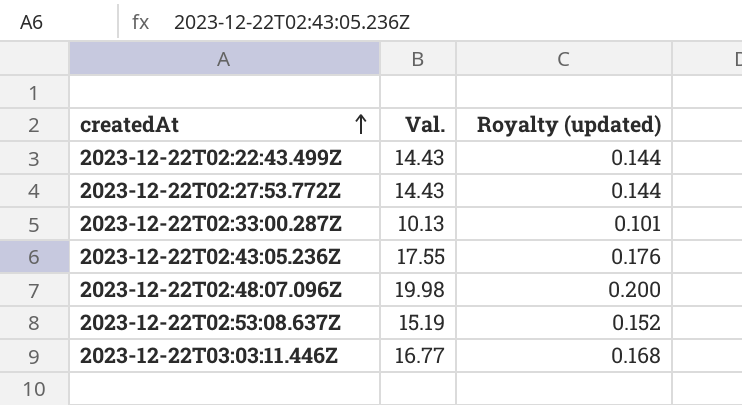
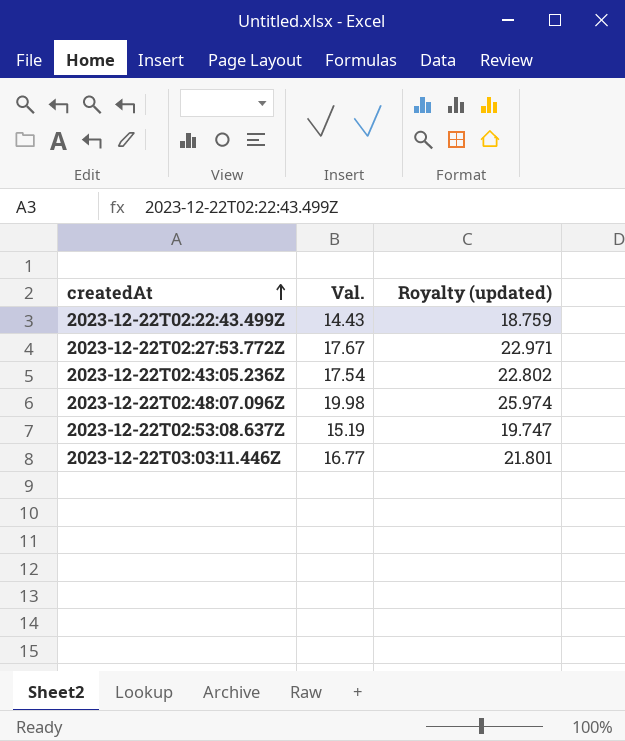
column Royalty (updated) | formula: [Val.] * 0.01 -> [Val.] * 1.3
row 2023-12-22T02:33:00.287Z: 10.13 | 0.101 -> none
2023-12-22T02:27:53.772Z | Val.: 14.43 -> 17.67
2023-12-22T02:43:05.236Z | Val.: 17.55 -> 17.54

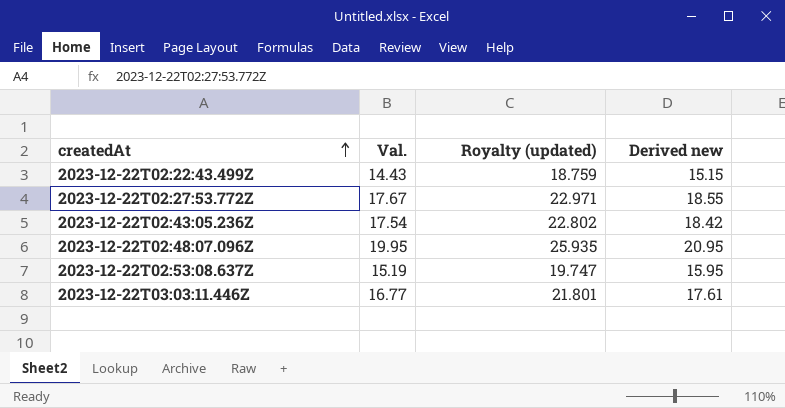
column Derived new | formula: none -> [Val.] * 1.05
2023-12-22T02:48:07.096Z | Val.: 19.98 -> 19.95
2023-12-22T02:48:07.096Z | Royalty (updated): 25.974 -> 25.935

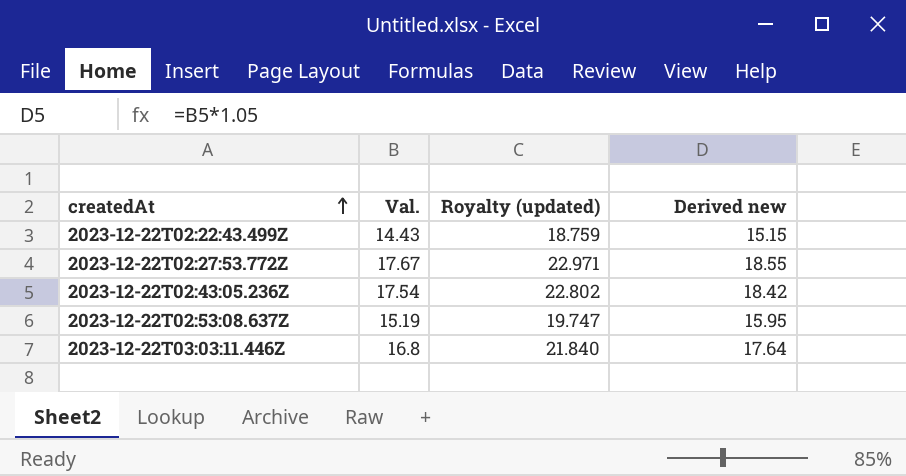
row 2023-12-22T02:48:07.096Z: 19.95 | 25.935 | 20.95 -> none
2023-12-22T03:03:11.446Z | Val.: 16.77 -> 16.8
2023-12-22T03:03:11.446Z | Royalty (updated): 21.801 -> 21.840
2023-12-22T03:03:11.446Z | Derived new: 17.61 -> 17.64

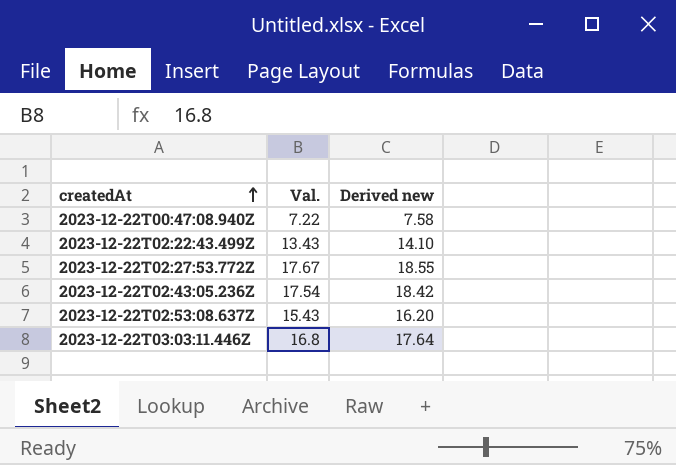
column Royalty (updated) | formula: [Val.] * 1.3 -> none
row 2023-12-22T00:47:08.940Z: none -> 7.22 | 7.58
2023-12-22T02:22:43.499Z | Val.: 14.43 -> 13.43
2023-12-22T02:22:43.499Z | Derived new: 15.15 -> 14.10
2023-12-22T02:53:08.637Z | Val.: 15.19 -> 15.43
2023-12-22T02:53:08.637Z | Derived new: 15.95 -> 16.20

